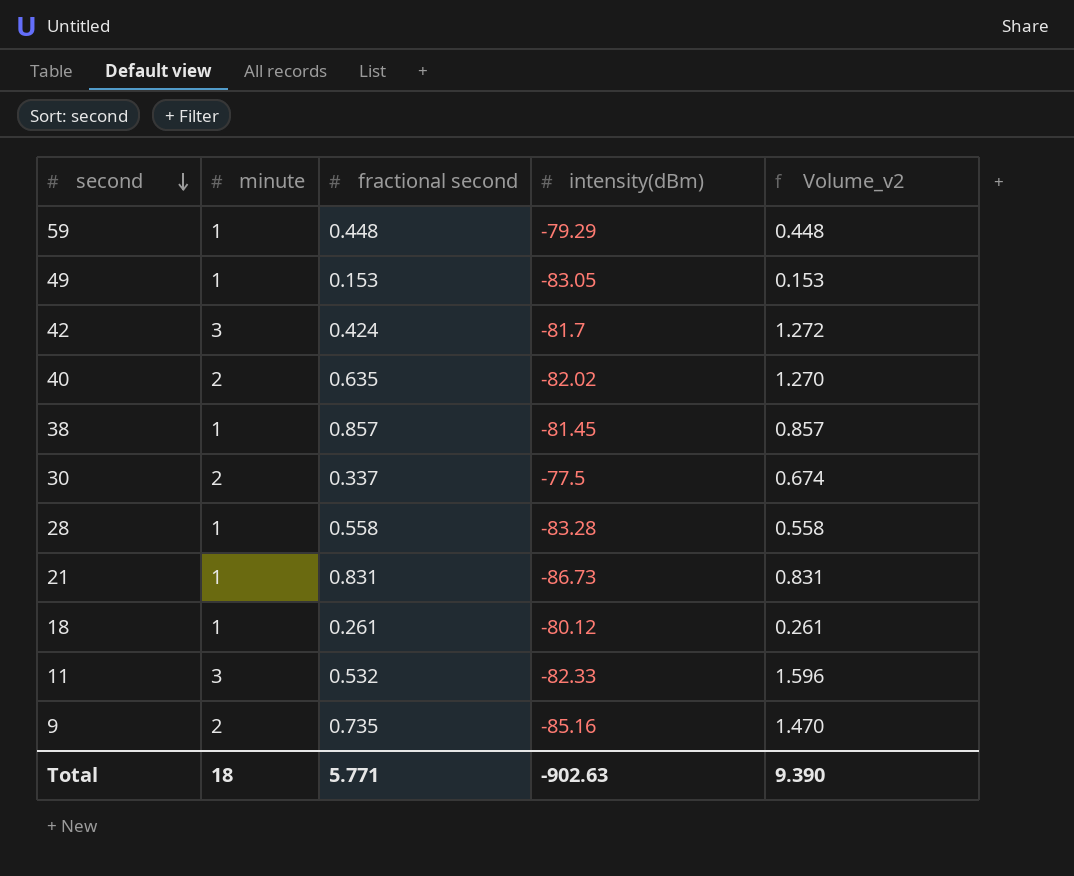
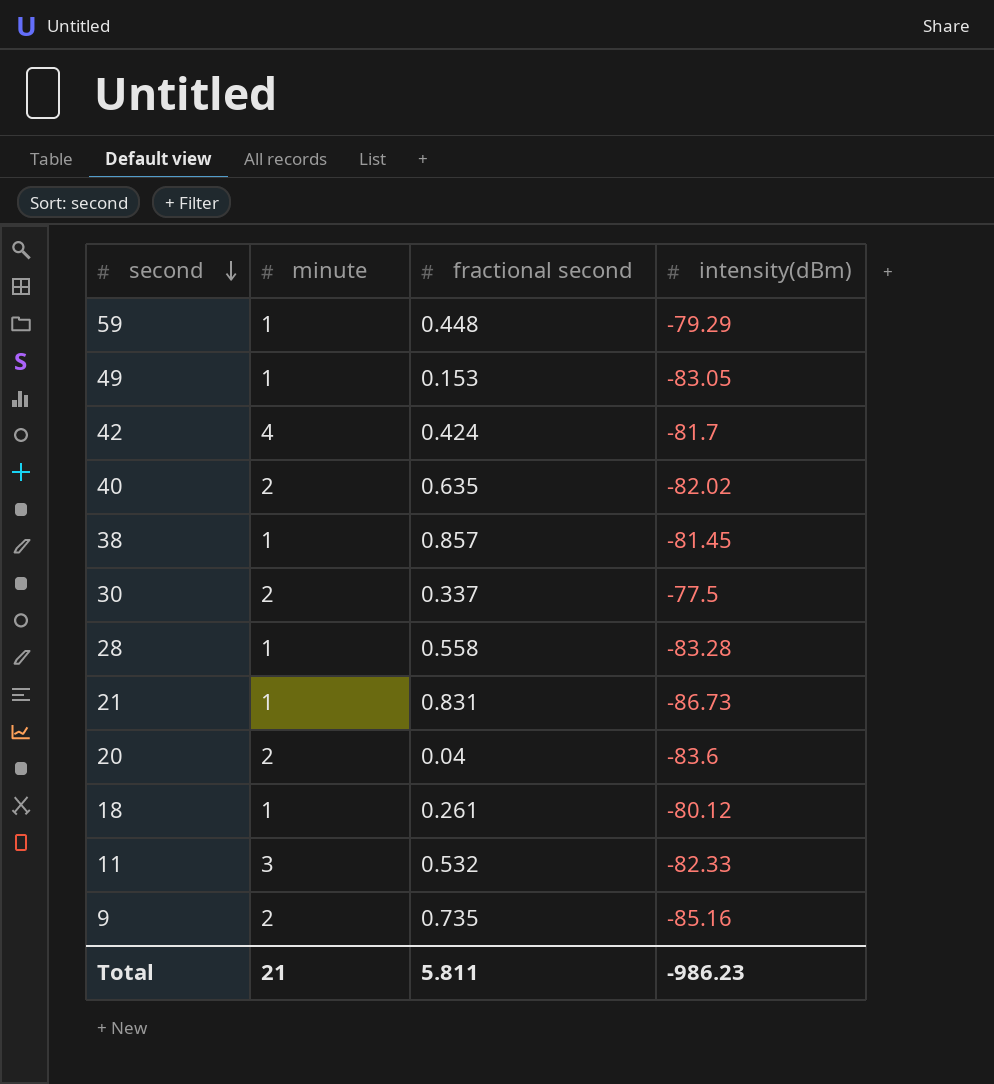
column Volume_v2 | formula: [minute] * [fractional second] -> none
42 | minute: 3 -> 4
row 20: none -> 2 | 0.04 | -83.6
Total | minute: 18 -> 21
Total | fractional second: 5.771 -> 5.811
Total | intensity(dBm): -902.63 -> -986.23

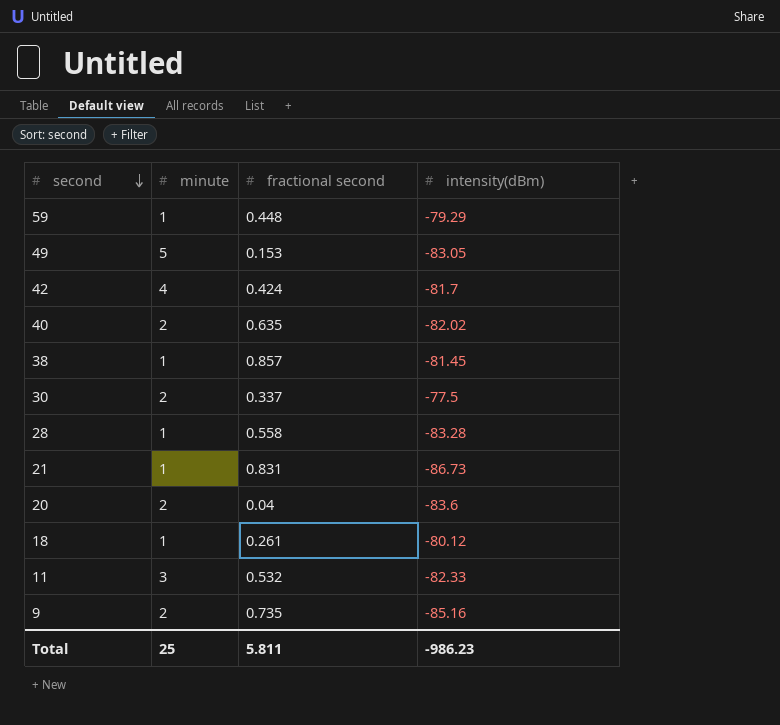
49 | minute: 1 -> 5
Total | minute: 21 -> 25

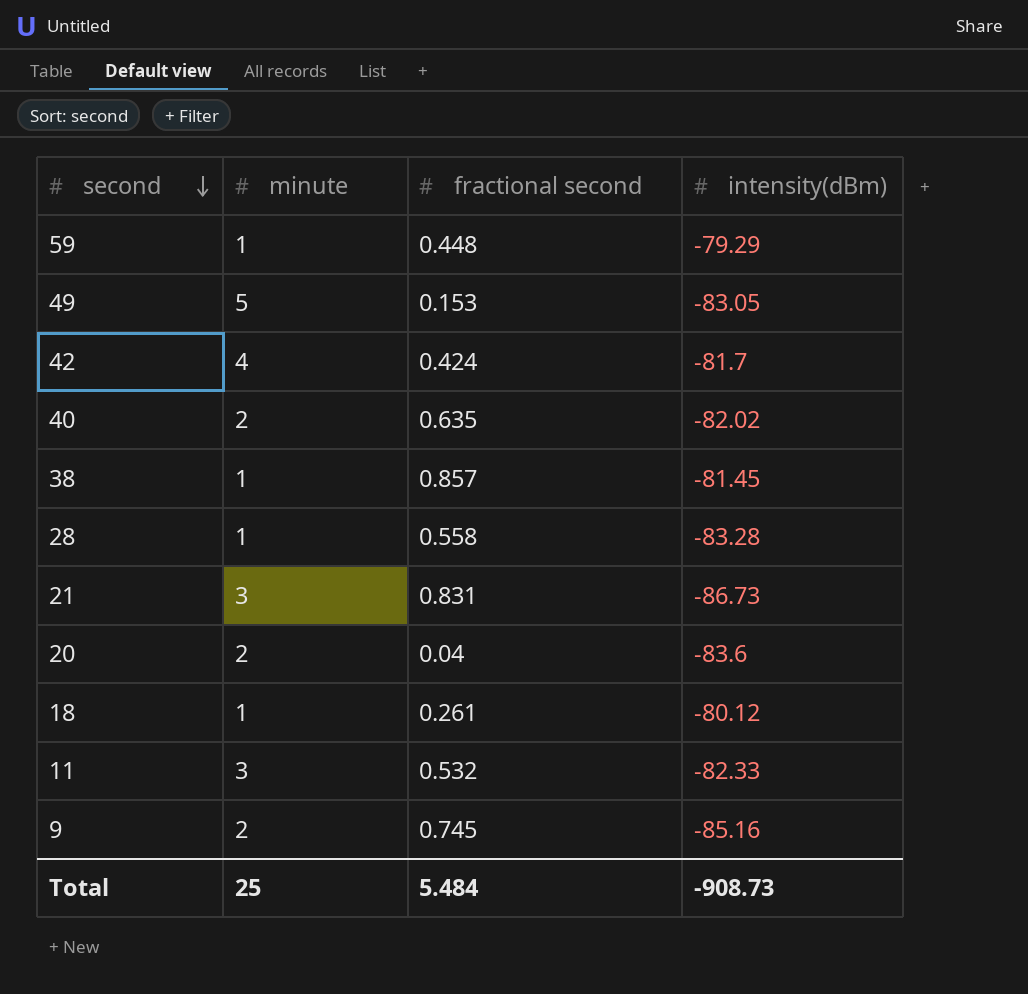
row 30: 2 | 0.337 | -77.5 -> none
21 | minute: 1 -> 3
9 | fractional second: 0.735 -> 0.745
Total | fractional second: 5.811 -> 5.484
Total | intensity(dBm): -986.23 -> -908.73

